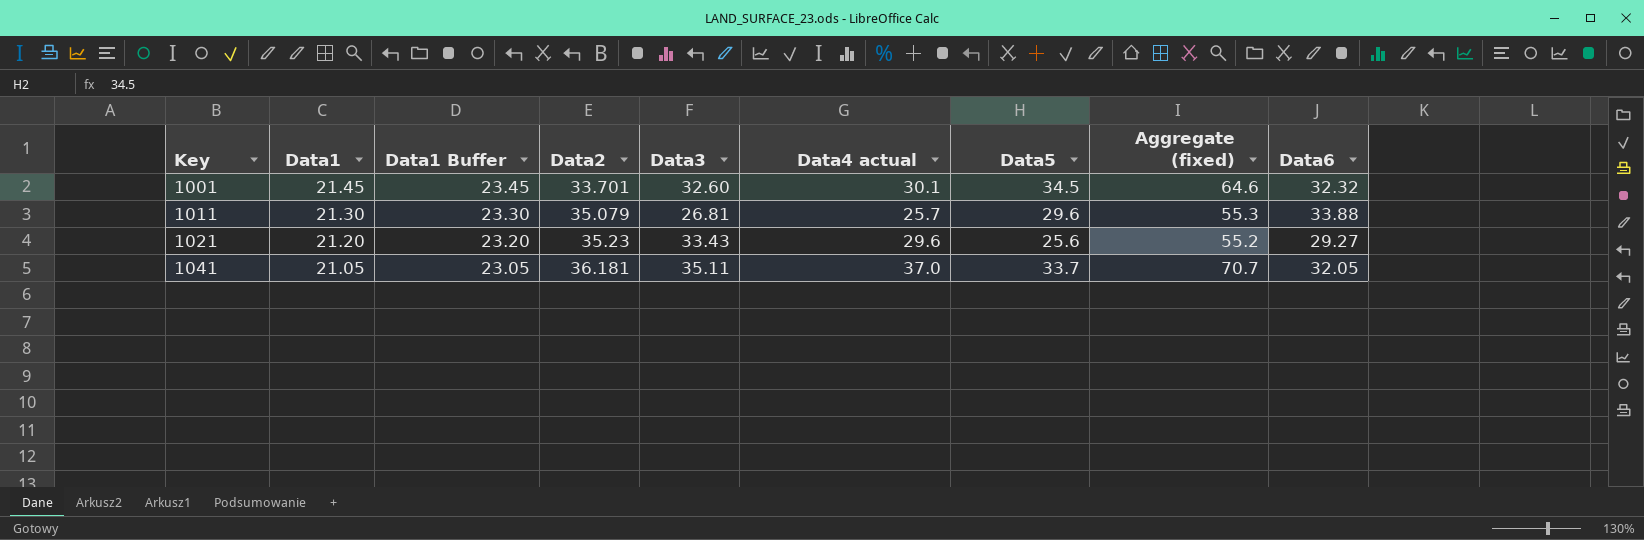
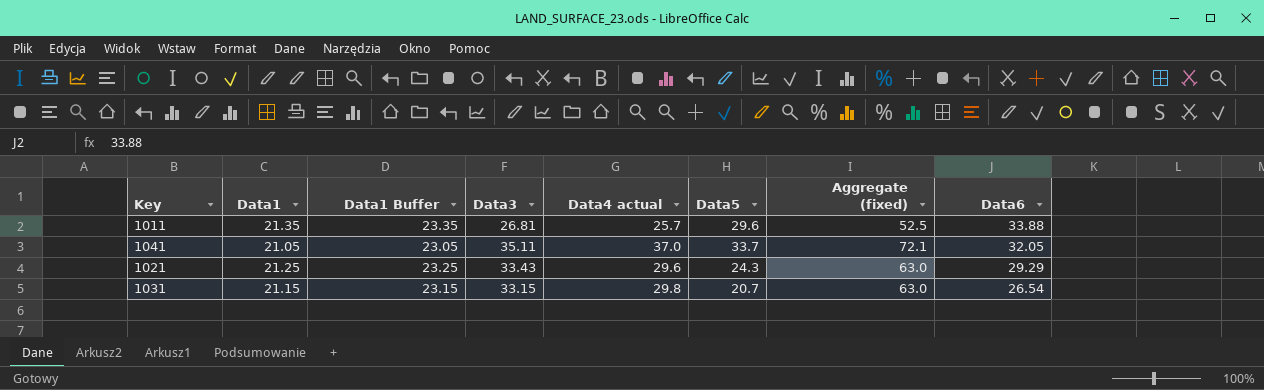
row order: Key ascending -> Data6 descending
column Data2 | position: 4 -> none
column Aggregate (fixed) | formula: [Data4 actual] + [Data5] -> [Data3] + [Data4 actual]
row 1001: 21.45 | 23.45 | 33.701 | 32.60 | 30.1 | 34.5 | 64.6 | 32.32 -> none
1011 | Data1: 21.30 -> 21.35
1011 | Data1 Buffer: 23.30 -> 23.35
1021 | Data1: 21.20 -> 21.25
1021 | Data1 Buffer: 23.20 -> 23.25
1021 | Data5: 25.6 -> 24.3
1021 | Data6: 29.27 -> 29.29
row 1031: none -> 21.15 | 23.15 | 33.15 | 29.8 | 20.7 | 63.0 | 26.54

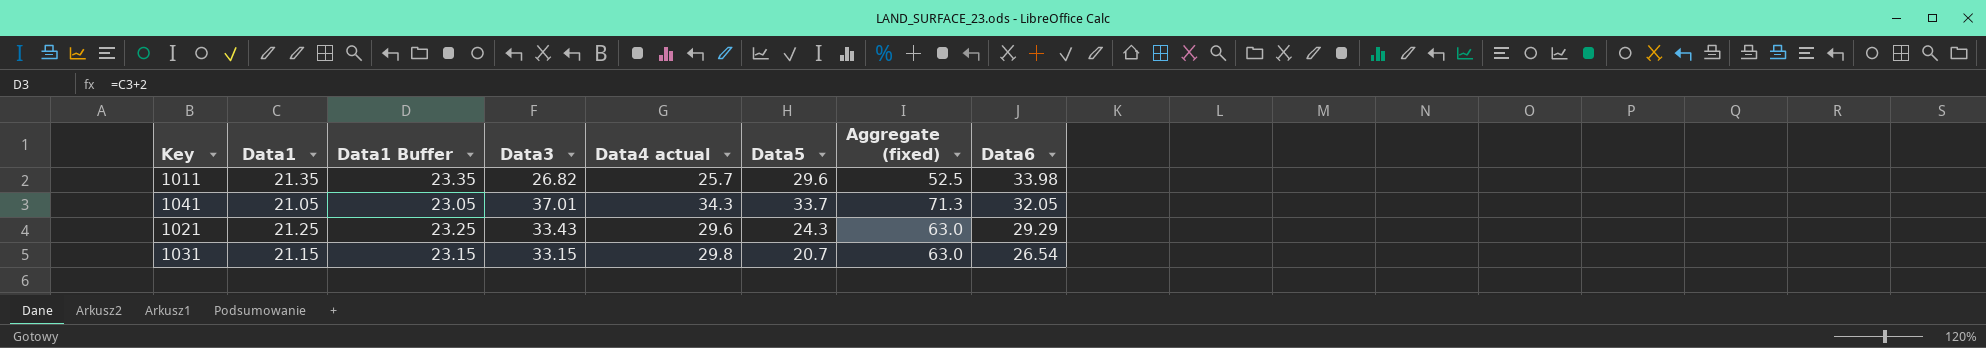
1011 | Data3: 26.81 -> 26.82
1011 | Data6: 33.88 -> 33.98
1041 | Data3: 35.11 -> 37.01
1041 | Data4 actual: 37.0 -> 34.3
1041 | Aggregate (fixed): 72.1 -> 71.3

